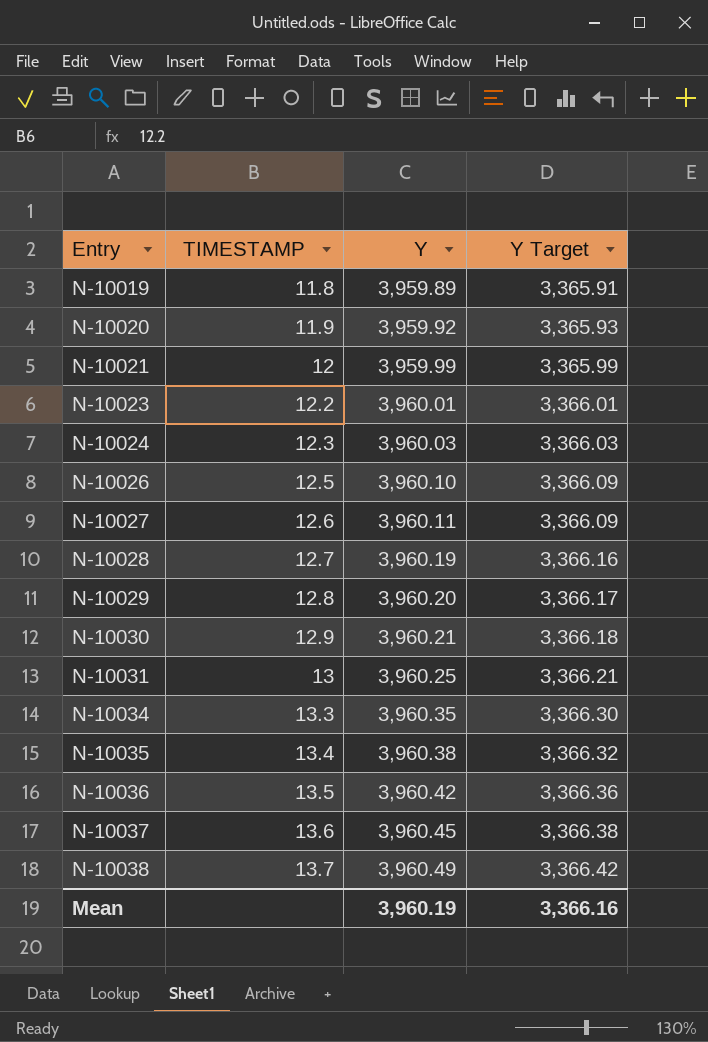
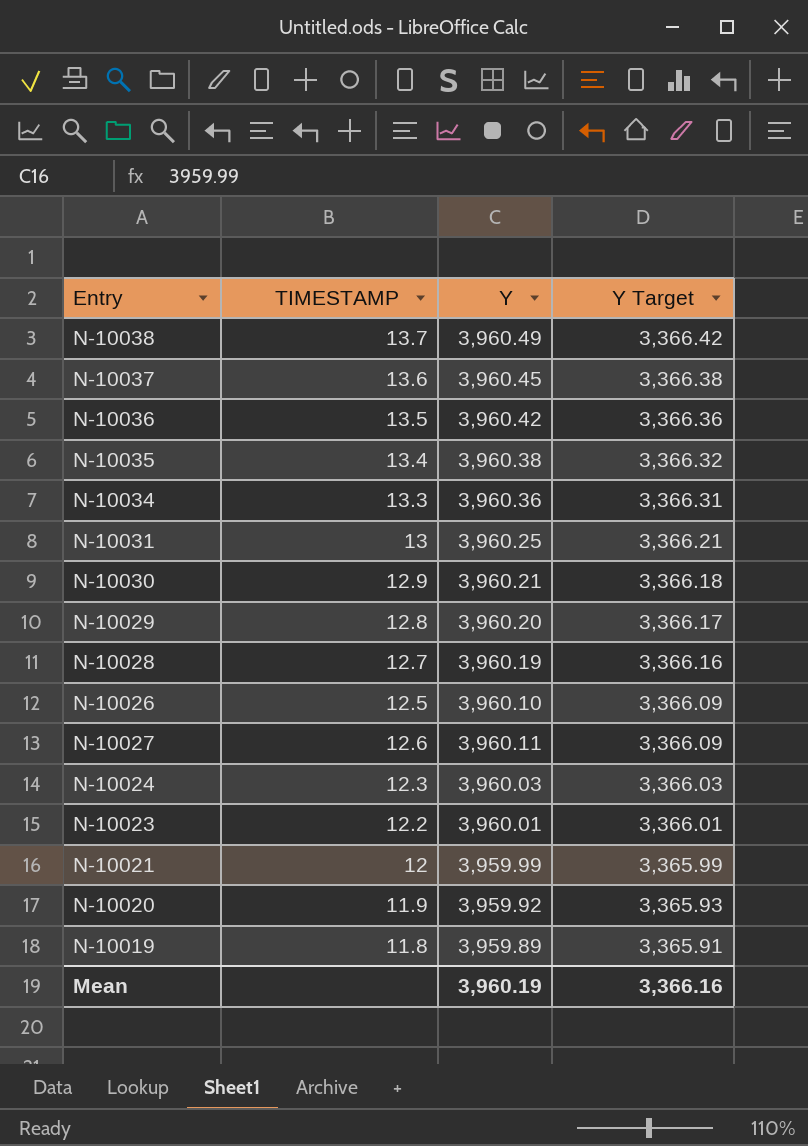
row order: Entry ascending -> Y Target descending
N-10034 | Y: 3,960.35 -> 3,960.36
N-10034 | Y Target: 3,366.30 -> 3,366.31

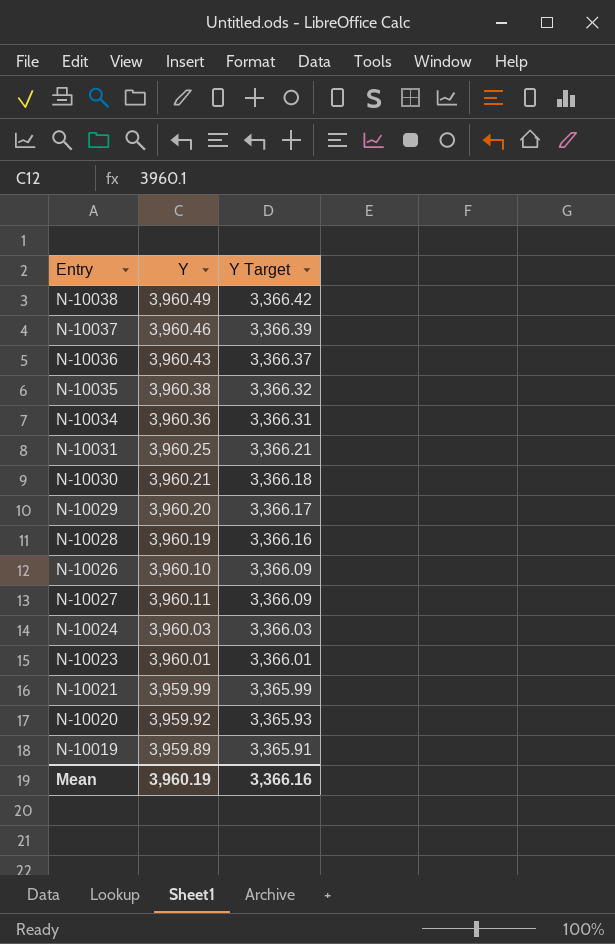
column TIMESTAMP | position: 2 -> none
N-10037 | Y: 3,960.45 -> 3,960.46
N-10037 | Y Target: 3,366.38 -> 3,366.39
N-10036 | Y: 3,960.42 -> 3,960.43
N-10036 | Y Target: 3,366.36 -> 3,366.37

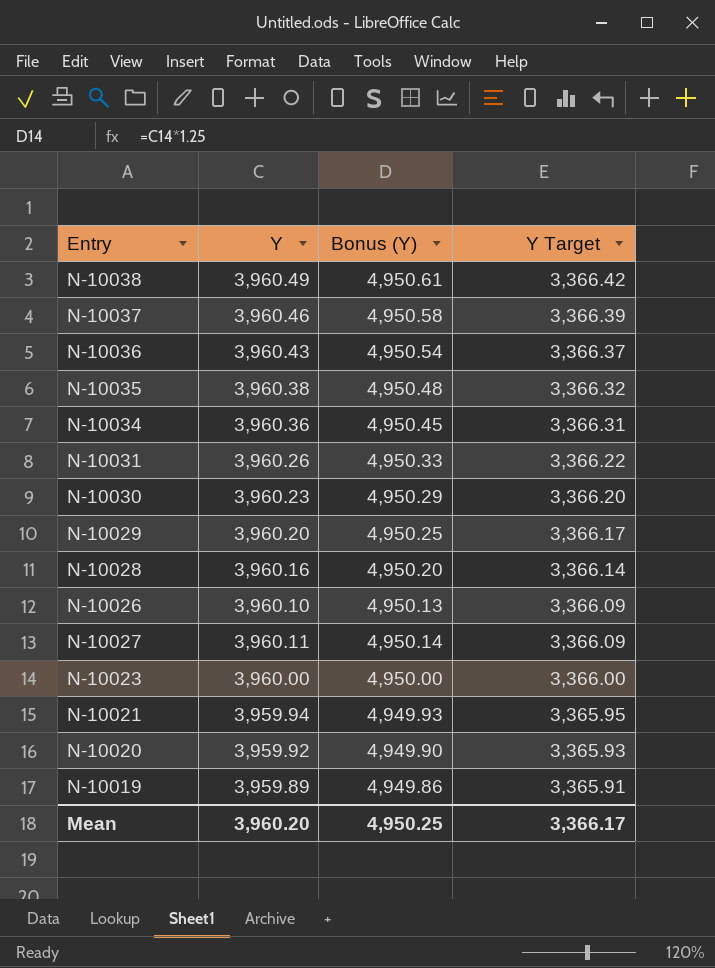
column Bonus (Y) | formula: none -> [Y] * 1.25
row N-10024: 3,960.03 | 3,366.03 -> none
N-10031 | Y: 3,960.25 -> 3,960.26
N-10031 | Y Target: 3,366.21 -> 3,366.22
N-10030 | Y: 3,960.21 -> 3,960.23
N-10030 | Y Target: 3,366.18 -> 3,366.20
N-10028 | Y: 3,960.19 -> 3,960.16
N-10028 | Y Target: 3,366.16 -> 3,366.14
N-10023 | Y: 3,960.01 -> 3,960.00
N-10023 | Y Target: 3,366.01 -> 3,366.00
N-10021 | Y: 3,959.99 -> 3,959.94
N-10021 | Y Target: 3,365.99 -> 3,365.95
Mean | Y: 3,960.19 -> 3,960.20
Mean | Y Target: 3,366.16 -> 3,366.17

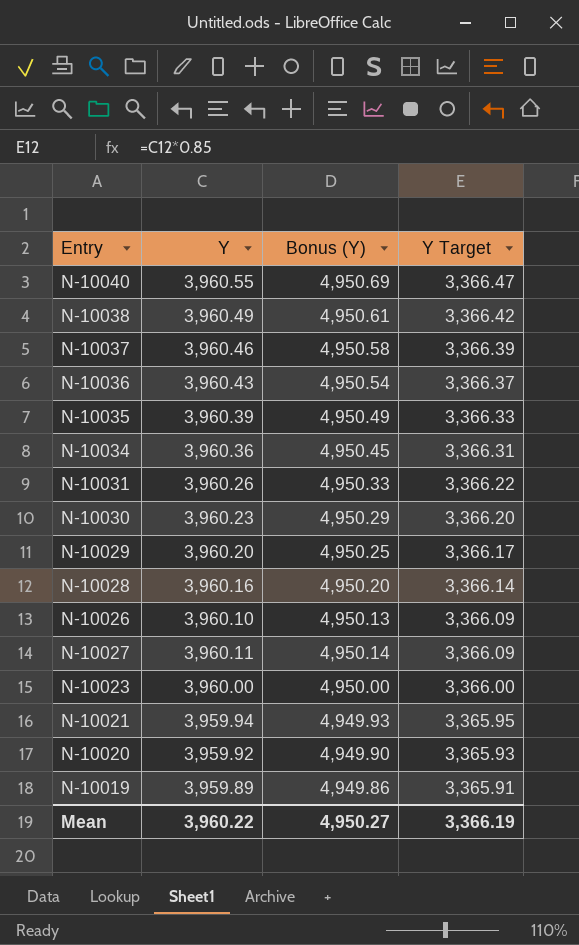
row N-10040: none -> 3,960.55 | 4,950.69 | 3,366.47
N-10035 | Y: 3,960.38 -> 3,960.39
N-10035 | Bonus (Y): 4,950.48 -> 4,950.49
N-10035 | Y Target: 3,366.32 -> 3,366.33
Mean | Y: 3,960.20 -> 3,960.22
Mean | Bonus (Y): 4,950.25 -> 4,950.27
Mean | Y Target: 3,366.17 -> 3,366.19

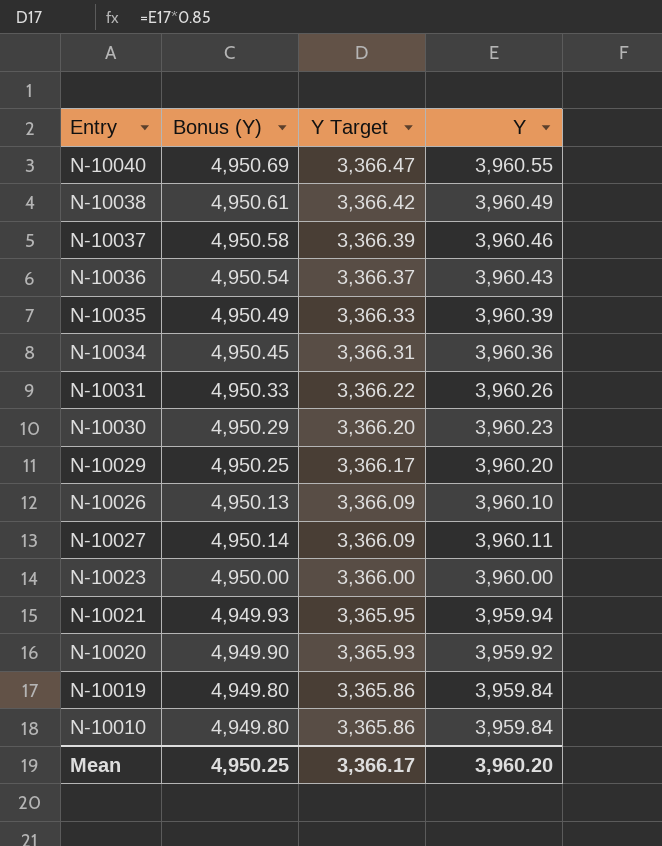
column Y | position: 2 -> 4
row N-10028: 3,960.16 | 4,950.20 | 3,366.14 -> none
N-10019 | Bonus (Y): 4,949.86 -> 4,949.80
N-10019 | Y Target: 3,365.91 -> 3,365.86
N-10019 | Y: 3,959.89 -> 3,959.84
row N-10010: none -> 4,949.80 | 3,365.86 | 3,959.84
Mean | Bonus (Y): 4,950.27 -> 4,950.25
Mean | Y Target: 3,366.19 -> 3,366.17
Mean | Y: 3,960.22 -> 3,960.20

